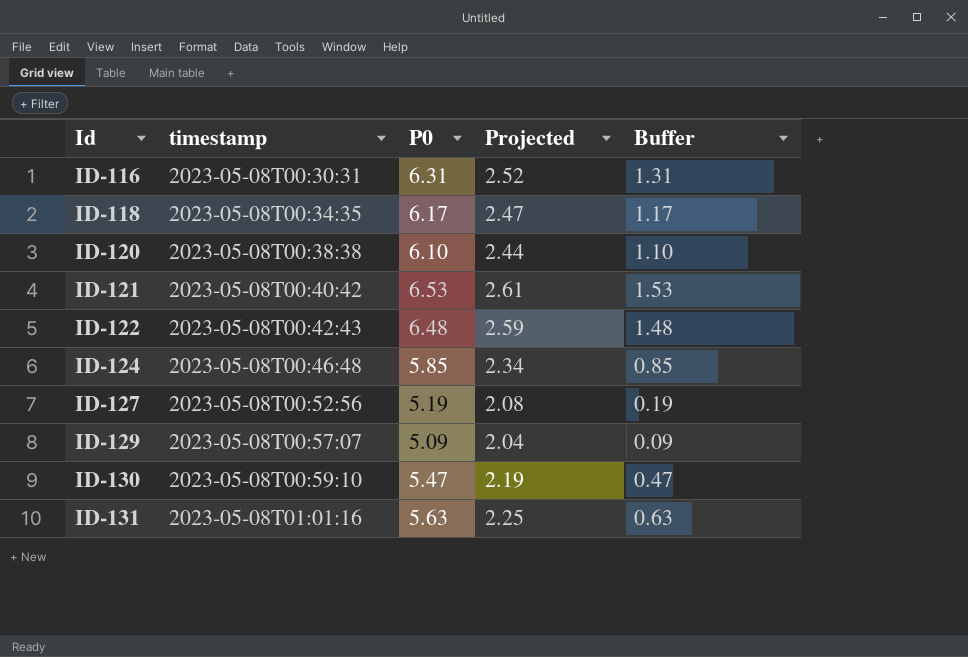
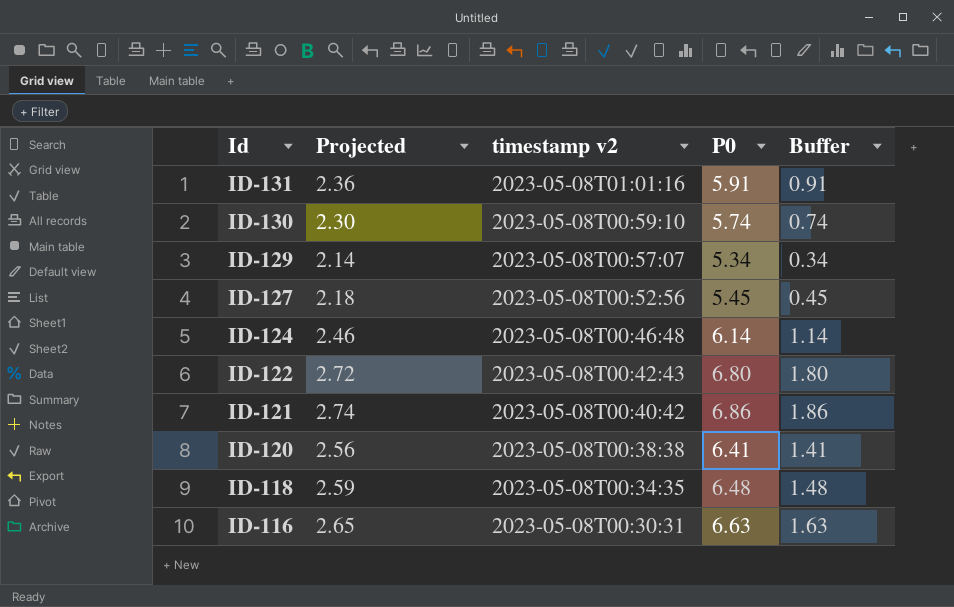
row order: Id ascending -> Id descending
column Projected | position: 4 -> 2
column name: timestamp -> timestamp v2
ID-131 | Projected: 2.25 -> 2.36
ID-131 | P0: 5.63 -> 5.91
ID-131 | Buffer: 0.63 -> 0.91
ID-130 | Projected: 2.19 -> 2.30
ID-130 | P0: 5.47 -> 5.74
ID-130 | Buffer: 0.47 -> 0.74
ID-129 | Projected: 2.04 -> 2.14
ID-129 | P0: 5.09 -> 5.34
ID-129 | Buffer: 0.09 -> 0.34
ID-127 | Projected: 2.08 -> 2.18
ID-127 | P0: 5.19 -> 5.45
ID-127 | Buffer: 0.19 -> 0.45
ID-124 | Projected: 2.34 -> 2.46
ID-124 | P0: 5.85 -> 6.14
ID-124 | Buffer: 0.85 -> 1.14
ID-122 | Projected: 2.59 -> 2.72
ID-122 | P0: 6.48 -> 6.80
ID-122 | Buffer: 1.48 -> 1.80
ID-121 | Projected: 2.61 -> 2.74
ID-121 | P0: 6.53 -> 6.86
ID-121 | Buffer: 1.53 -> 1.86
ID-120 | Projected: 2.44 -> 2.56
ID-120 | P0: 6.10 -> 6.41
ID-120 | Buffer: 1.10 -> 1.41
ID-118 | Projected: 2.47 -> 2.59
ID-118 | P0: 6.17 -> 6.48
ID-118 | Buffer: 1.17 -> 1.48
ID-116 | Projected: 2.52 -> 2.65
ID-116 | P0: 6.31 -> 6.63
ID-116 | Buffer: 1.31 -> 1.63

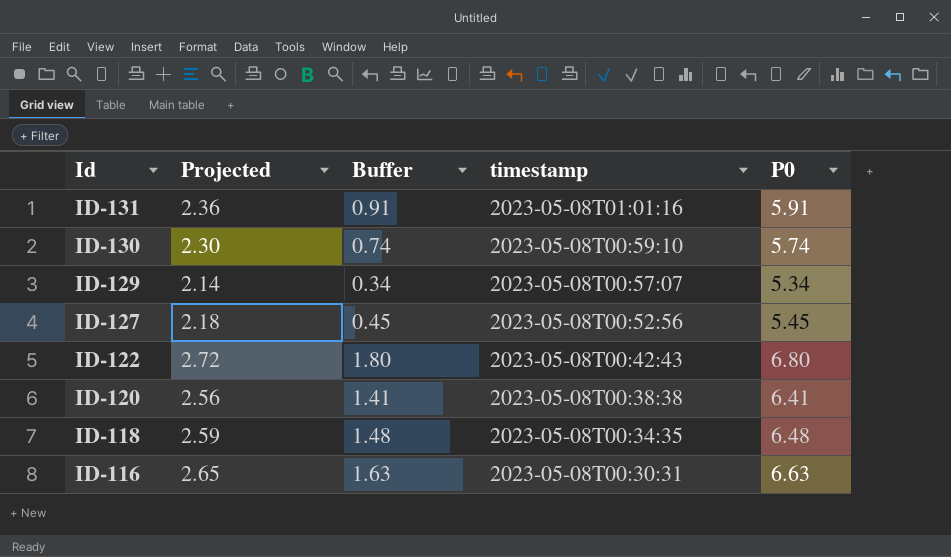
column Buffer | position: 5 -> 3
column name: timestamp v2 -> timestamp
row ID-124: 2.46 | 2023-05-08T00:46:48 | 6.14 | 1.14 -> none
row ID-121: 2.74 | 2023-05-08T00:40:42 | 6.86 | 1.86 -> none

